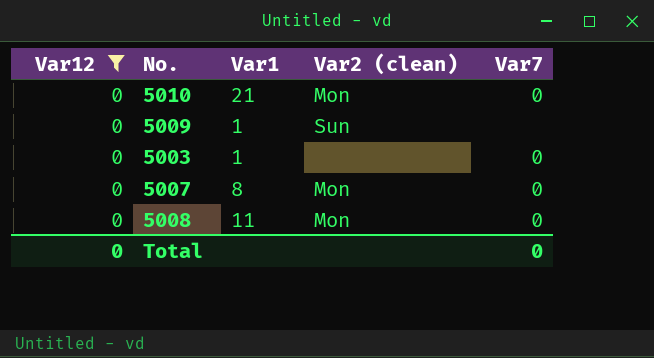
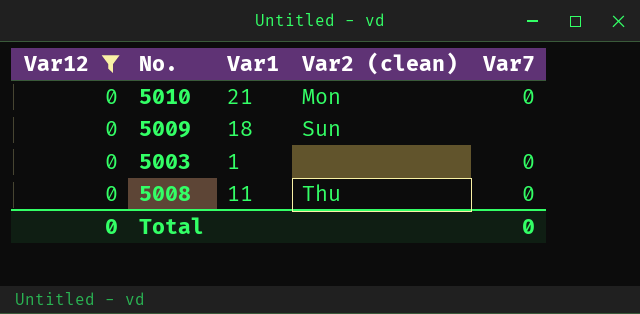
row 5007: 0 | 8 | Mon | 0 -> none
5009 | Var1: 1 -> 18
5008 | Var2 (clean): Mon -> Thu

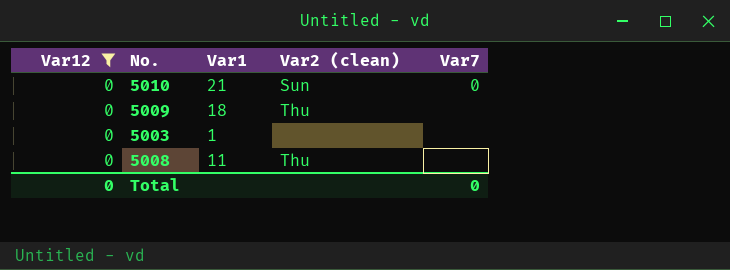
5010 | Var2 (clean): Mon -> Sun
5009 | Var2 (clean): Sun -> Thu
5003 | Var7: 0 -> none
5008 | Var7: 0 -> none

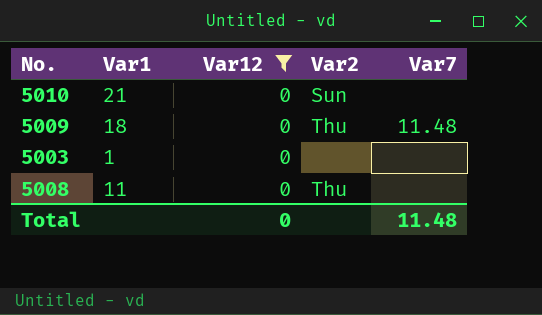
column Var12 | position: 1 -> 3
column name: Var2 (clean) -> Var2
5010 | Var7: 0 -> none
5009 | Var7: none -> 11.48
Total | Var7: 0 -> 11.48

